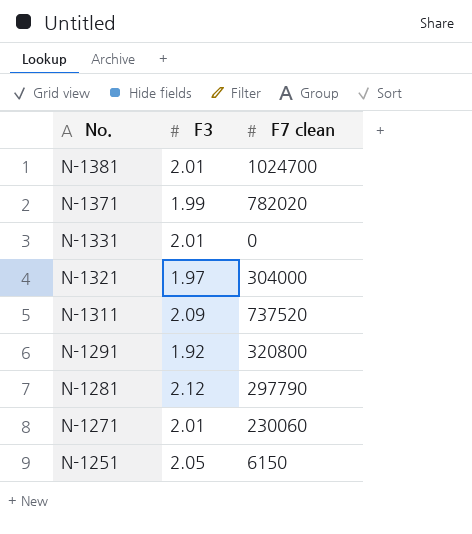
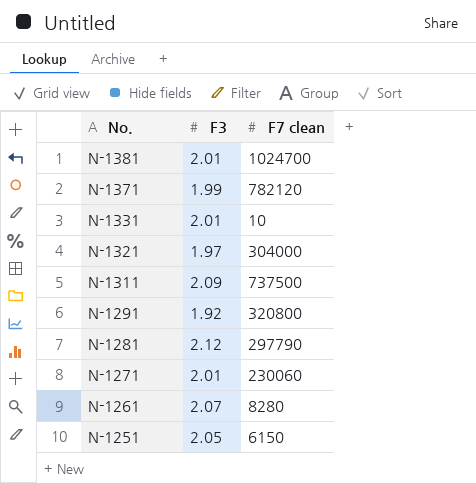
N-1371 | F7 clean: 782020 -> 782120
N-1331 | F7 clean: 0 -> 10
N-1311 | F7 clean: 737520 -> 737500
row N-1261: none -> 2.07 | 8280

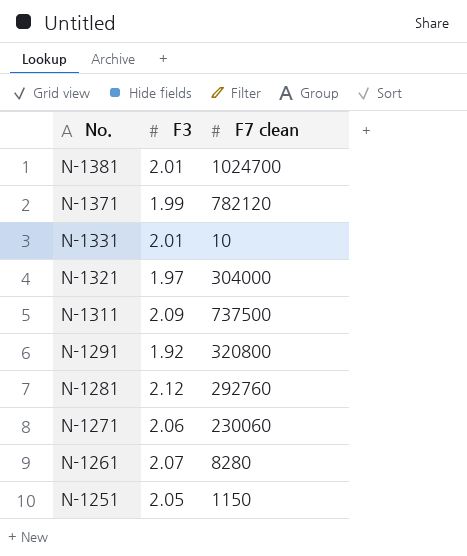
N-1281 | F7 clean: 297790 -> 292760
N-1271 | F3: 2.01 -> 2.06
N-1251 | F7 clean: 6150 -> 1150

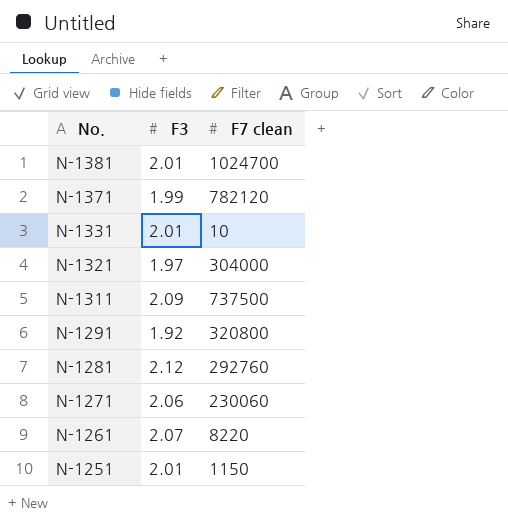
N-1261 | F7 clean: 8280 -> 8220
N-1251 | F3: 2.05 -> 2.01

